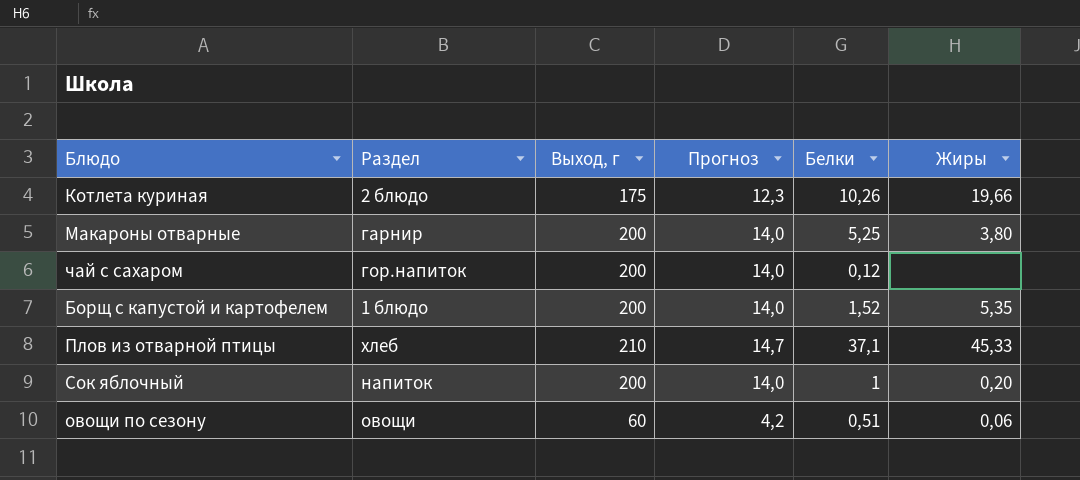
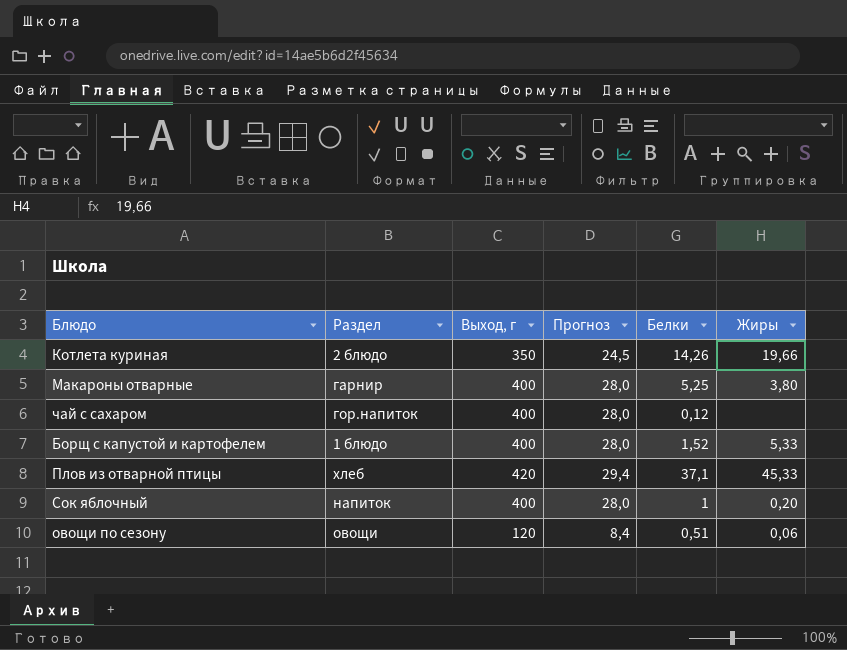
Котлета куриная | Выход, г: 175 -> 350
Котлета куриная | Прогноз: 12,3 -> 24,5
Котлета куриная | Белки: 10,26 -> 14,26
Макароны отварные | Выход, г: 200 -> 400
Макароны отварные | Прогноз: 14,0 -> 28,0
чай с сахаром | Выход, г: 200 -> 400
чай с сахаром | Прогноз: 14,0 -> 28,0
Борщ с капустой и картофелем | Выход, г: 200 -> 400
Борщ с капустой и картофелем | Прогноз: 14,0 -> 28,0
Борщ с капустой и картофелем | Жиры: 5,35 -> 5,33
Плов из отварной птицы | Выход, г: 210 -> 420
Плов из отварной птицы | Прогноз: 14,7 -> 29,4
Сок яблочный | Выход, г: 200 -> 400
Сок яблочный | Прогноз: 14,0 -> 28,0
овощи по сезону | Выход, г: 60 -> 120
овощи по сезону | Прогноз: 4,2 -> 8,4

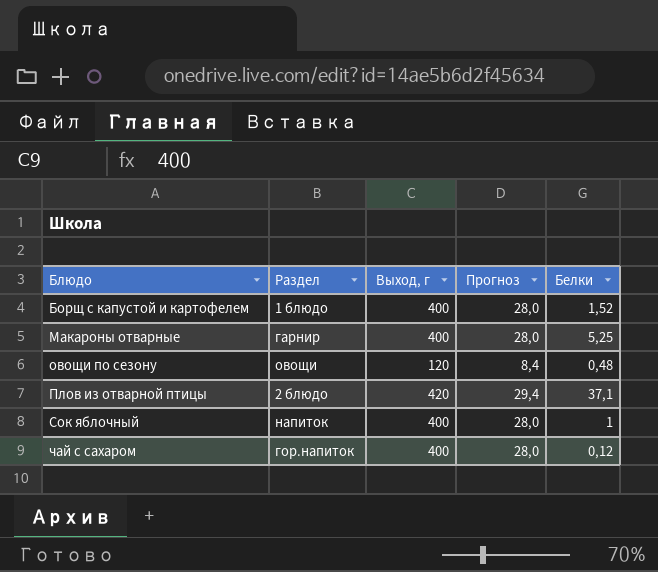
row order: none -> Блюдо ascending
column Жиры | position: 6 -> none
row Котлета куриная: 2 блюдо | 350 | 24,5 | 14,26 | 19,66 -> none
овощи по сезону | Белки: 0,51 -> 0,48
Плов из отварной птицы | Раздел: хлеб -> 2 блюдо

